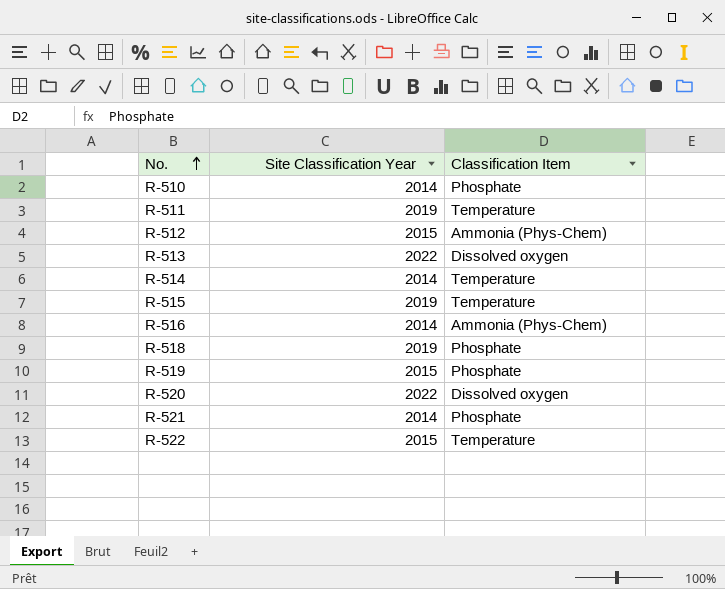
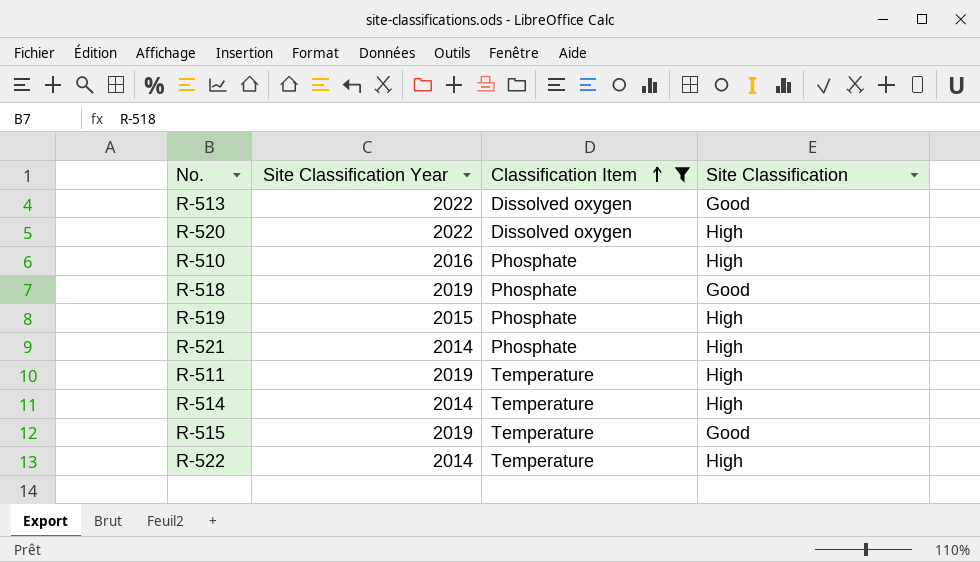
filter: none -> Classification Item != Ammonia (Phys-Chem)
row order: No. ascending -> Classification Item ascending
column Site Classification | position: none -> 4
R-510 | Site Classification Year: 2014 -> 2016
R-522 | Site Classification Year: 2015 -> 2014

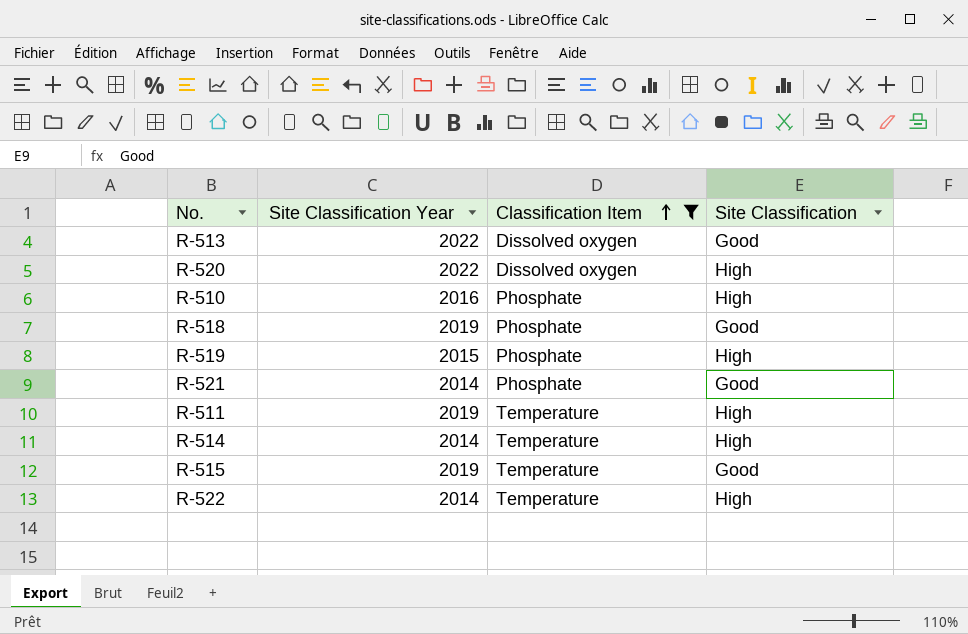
R-521 | Site Classification: High -> Good

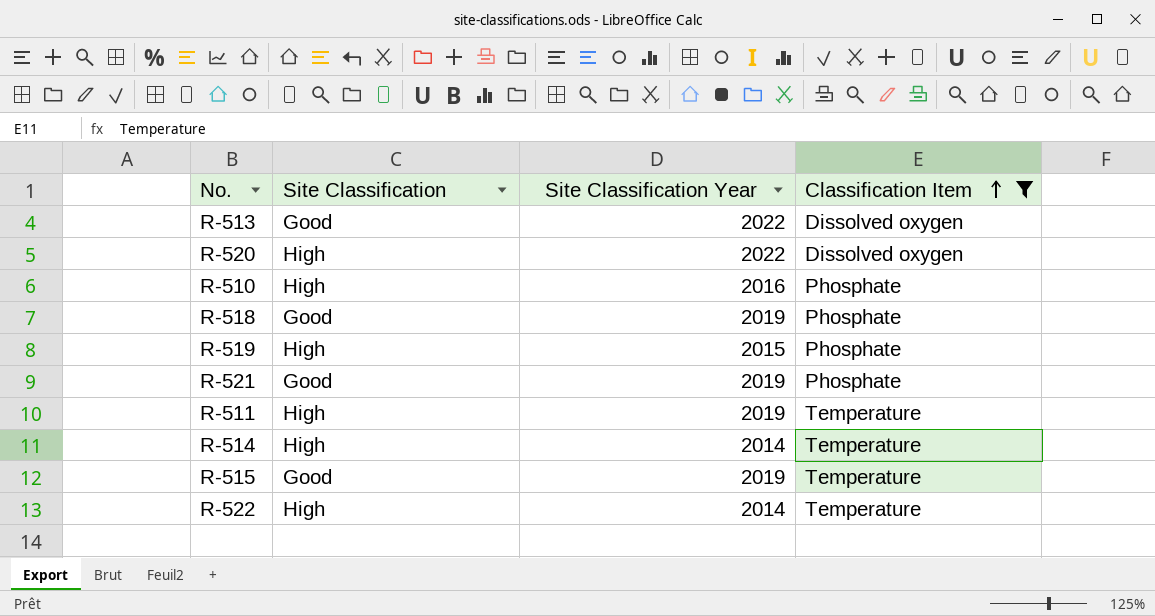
column Site Classification | position: 4 -> 2
R-521 | Site Classification Year: 2014 -> 2019

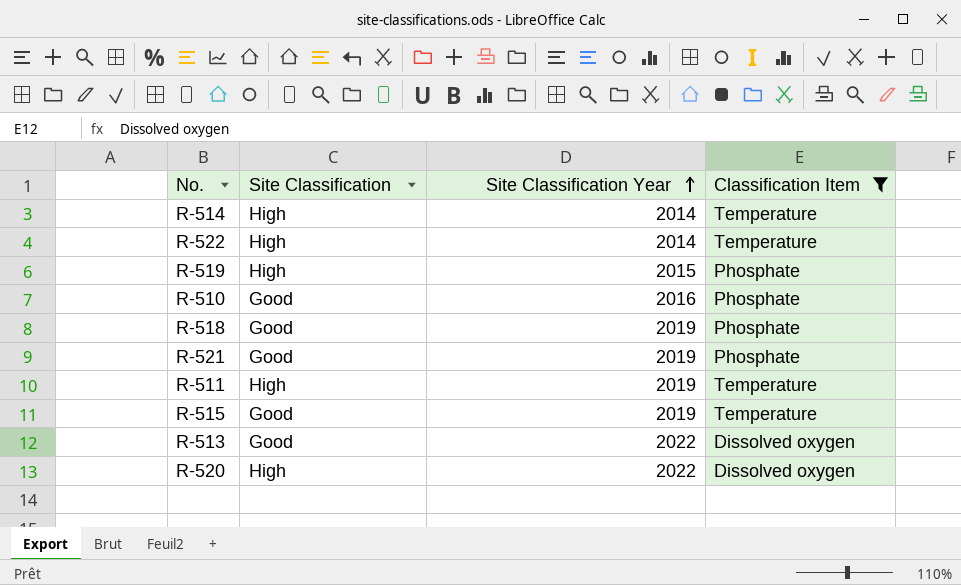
row order: Classification Item ascending -> Site Classification Year ascending
R-510 | Site Classification: High -> Good

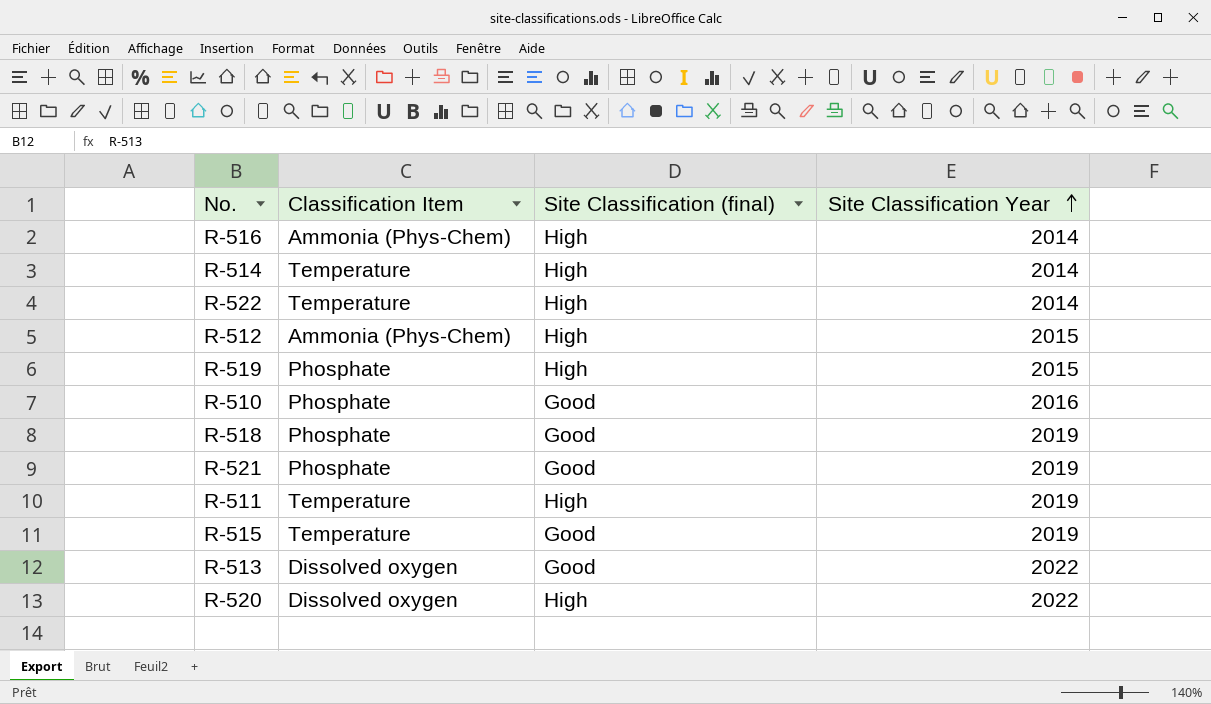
filter: Classification Item != Ammonia (Phys-Chem) -> none
column Classification Item | position: 4 -> 2
column name: Site Classification -> Site Classification (final)

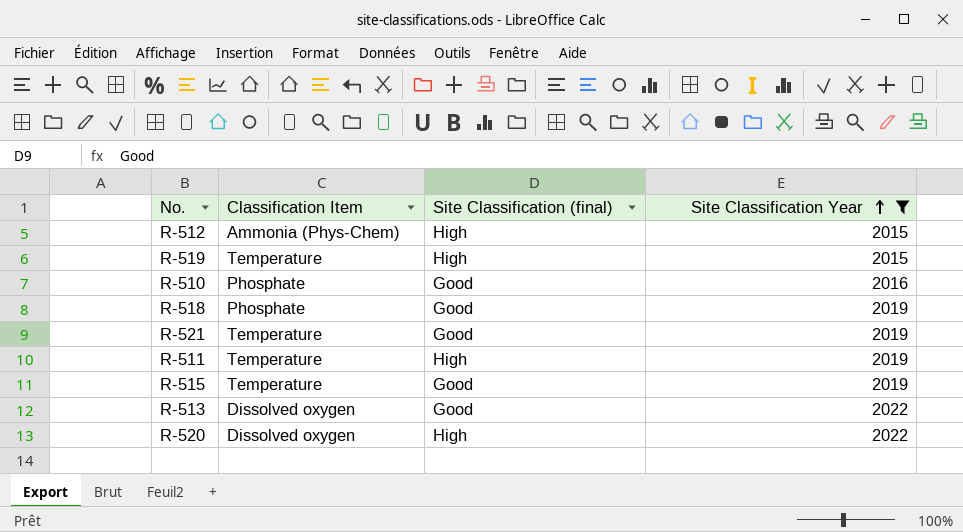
filter: none -> Site Classification Year != 2014
R-519 | Classification Item: Phosphate -> Temperature
R-521 | Classification Item: Phosphate -> Temperature

